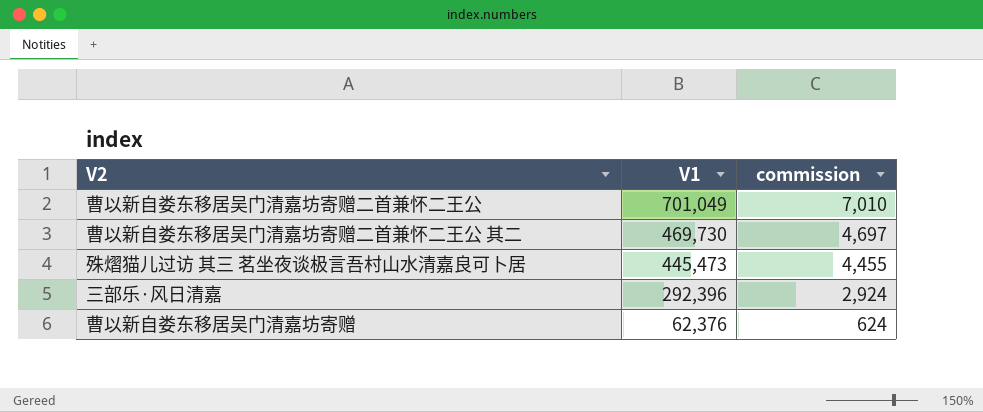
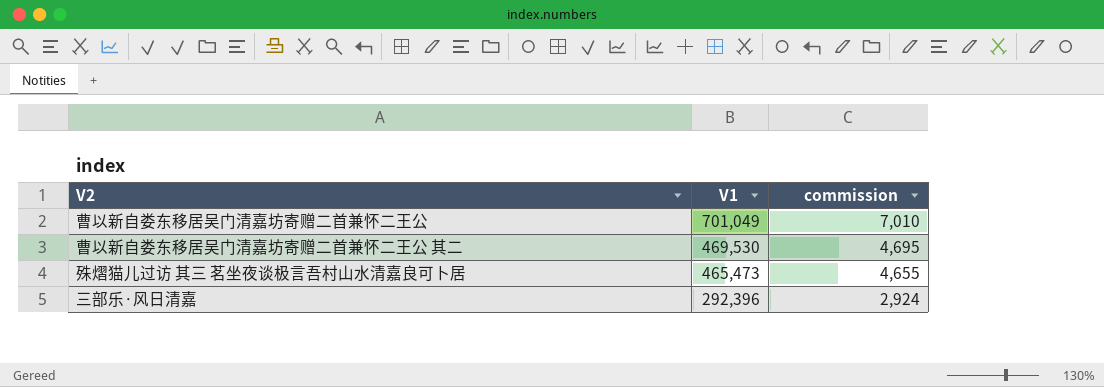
row 曹以新自娄东移居吴门清嘉坊寄赠: 62,376 | 624 -> none
曹以新自娄东移居吴门清嘉坊寄赠二首兼怀二王公 其二 | V1: 469,730 -> 469,530
曹以新自娄东移居吴门清嘉坊寄赠二首兼怀二王公 其二 | commission: 4,697 -> 4,695
殊熠猫儿过访 其三 茗坐夜谈极言吾村山水清嘉良可卜居 | V1: 445,473 -> 465,473
殊熠猫儿过访 其三 茗坐夜谈极言吾村山水清嘉良可卜居 | commission: 4,455 -> 4,655

